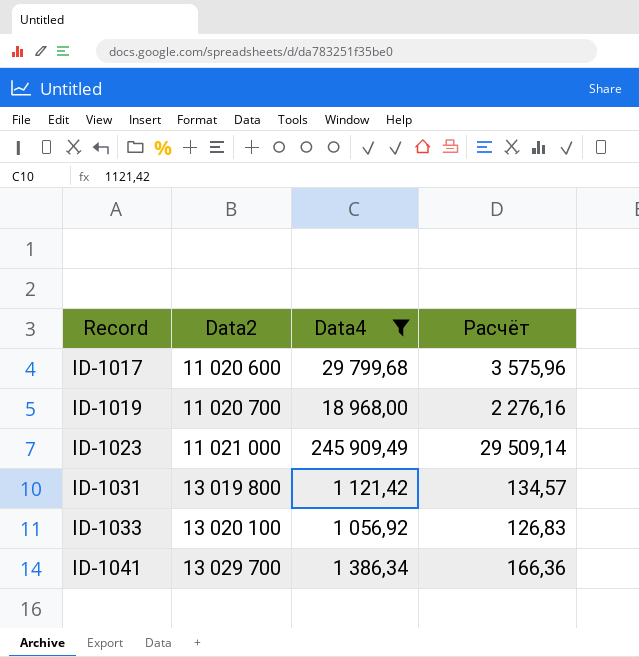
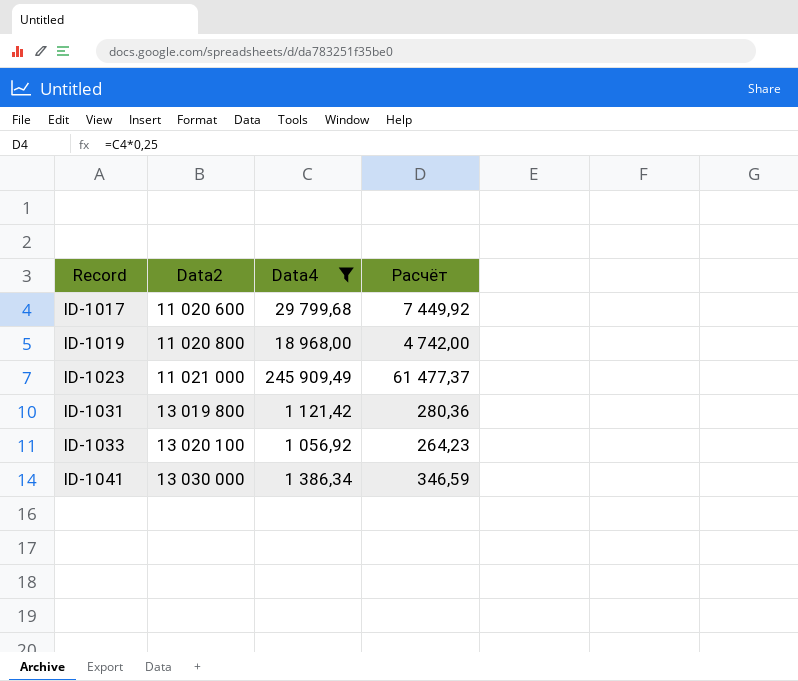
column Расчёт | formula: [Data4] * 0,12 -> [Data4] * 0,25
ID-1019 | Data2: 11 020 700 -> 11 020 800
ID-1041 | Data2: 13 029 700 -> 13 030 000

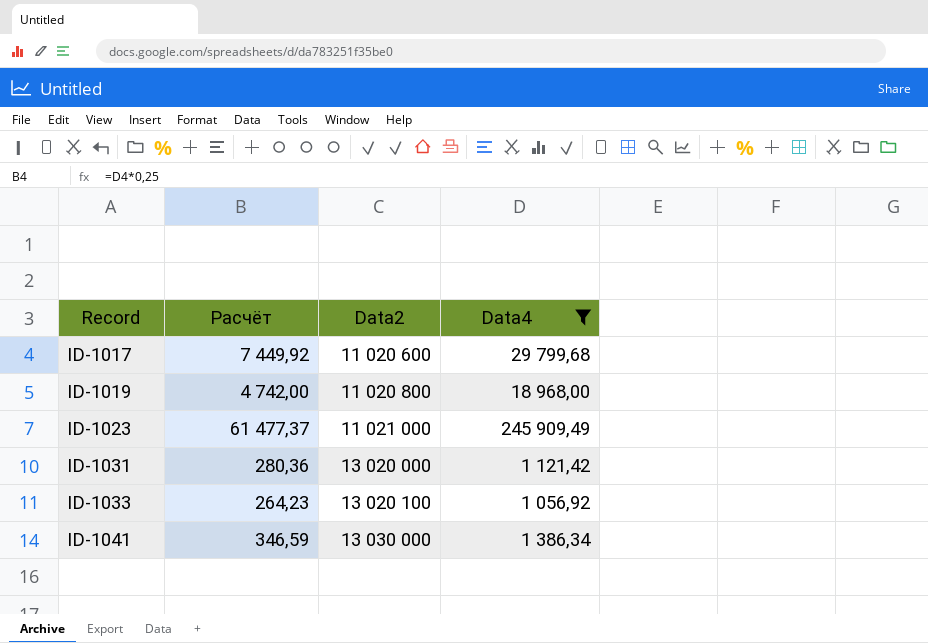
column Расчёт | position: 4 -> 2
ID-1031 | Data2: 13 019 800 -> 13 020 000

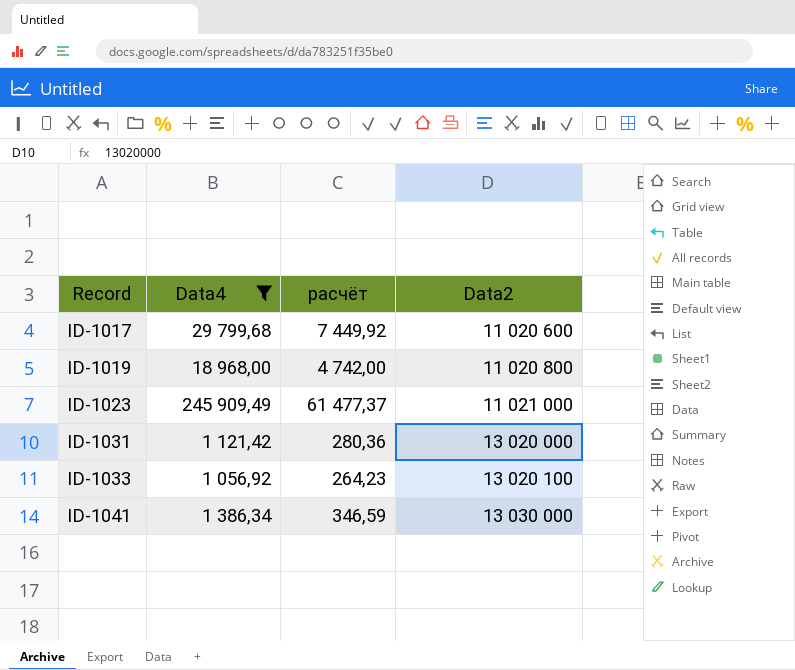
column Data4 | position: 4 -> 2
column name: Расчёт -> расчёт

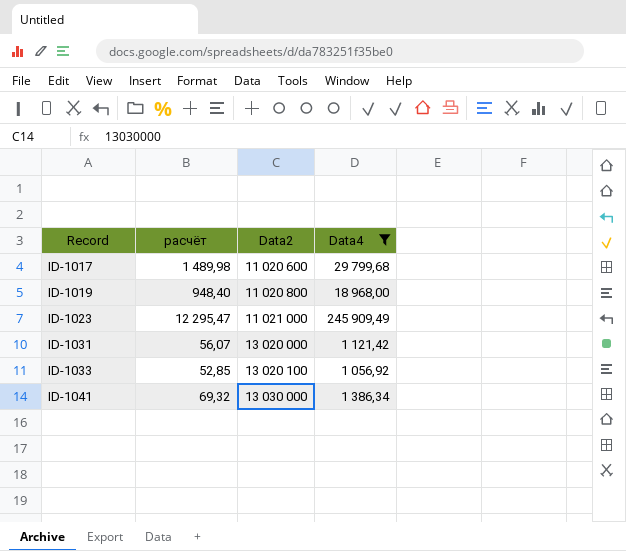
column расчёт | formula: [Data4] * 0,25 -> [Data4] * 0,05
column Data4 | position: 2 -> 4

